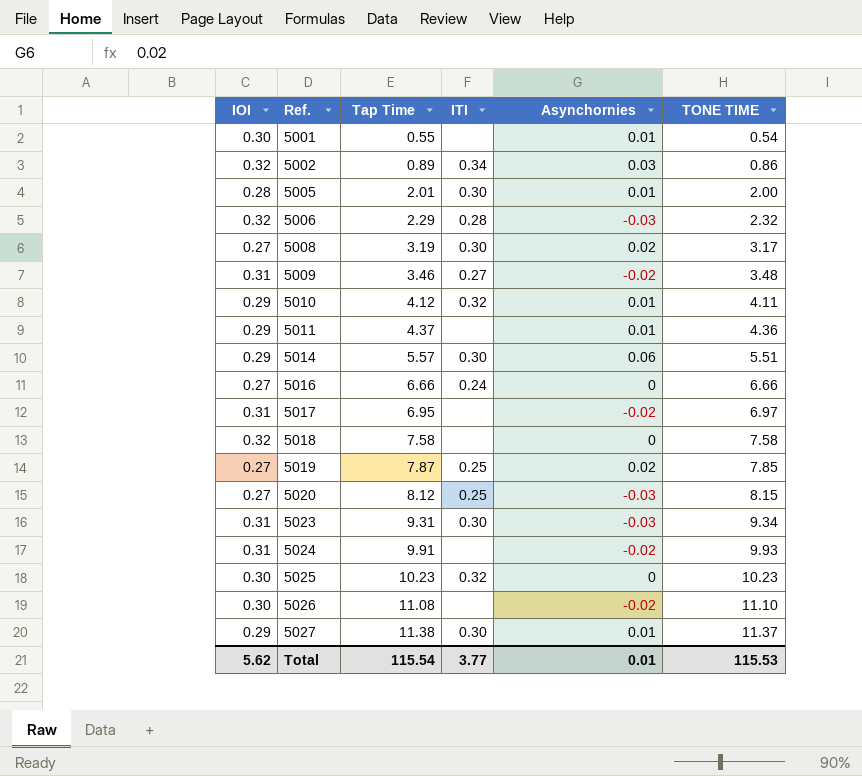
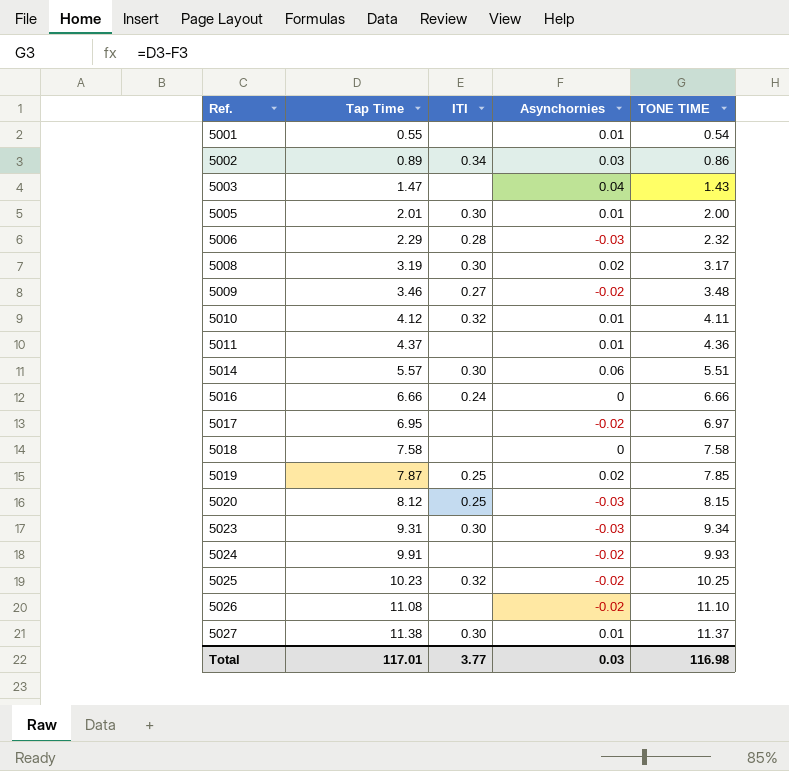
column IOI | position: 1 -> none
row 5003: none -> 1.47 | none | 0.04 | 1.43
5025 | Asynchornies: 0 -> -0.02
5025 | TONE TIME: 10.23 -> 10.25
Total | Tap Time: 115.54 -> 117.01
Total | Asynchornies: 0.01 -> 0.03
Total | TONE TIME: 115.53 -> 116.98

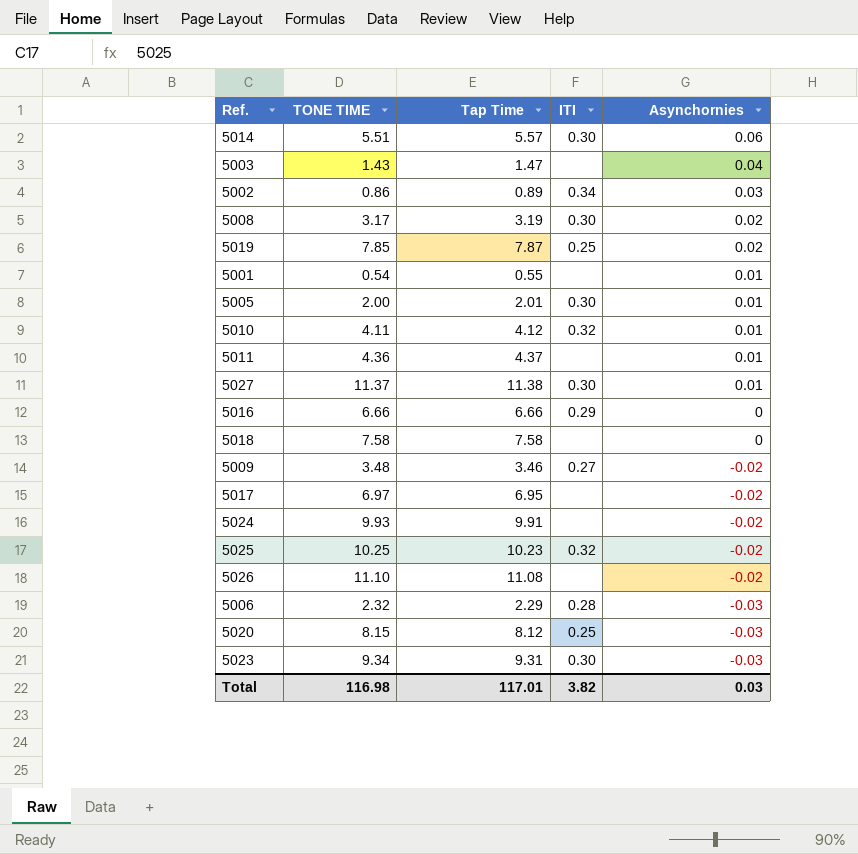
row order: Ref. ascending -> Asynchornies descending
column TONE TIME | position: 5 -> 2
5016 | ITI: 0.24 -> 0.29
Total | ITI: 3.77 -> 3.82

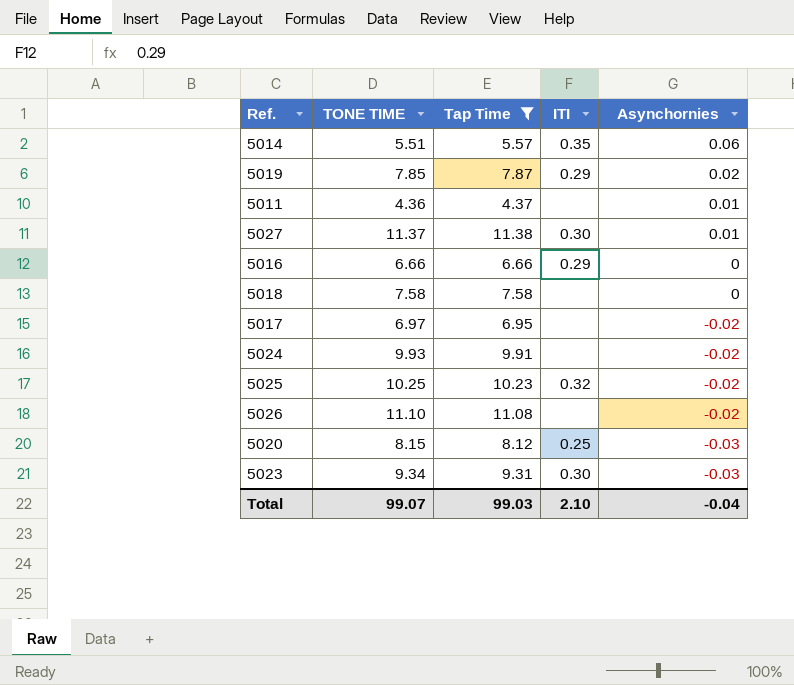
filter: none -> Tap Time >= 4.37
5014 | ITI: 0.30 -> 0.35
5019 | ITI: 0.25 -> 0.29
Total | TONE TIME: 116.98 -> 99.07
Total | Tap Time: 117.01 -> 99.03
Total | ITI: 3.82 -> 2.10
Total | Asynchornies: 0.03 -> -0.04

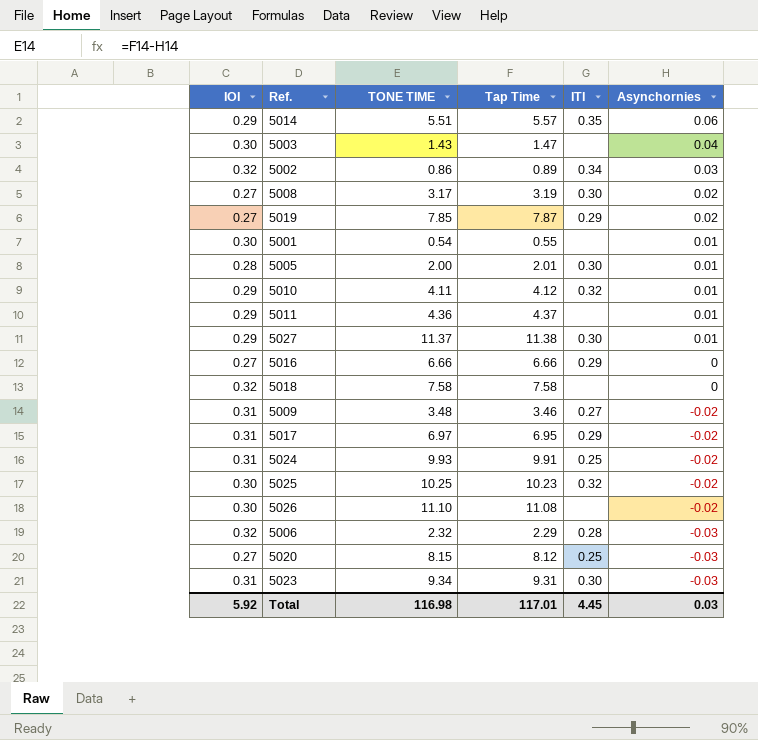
filter: Tap Time >= 4.37 -> none
column IOI | position: none -> 1
5017 | ITI: none -> 0.29
5024 | ITI: none -> 0.25
Total | TONE TIME: 99.07 -> 116.98
Total | Tap Time: 99.03 -> 117.01
Total | ITI: 2.10 -> 4.45
Total | Asynchornies: -0.04 -> 0.03

